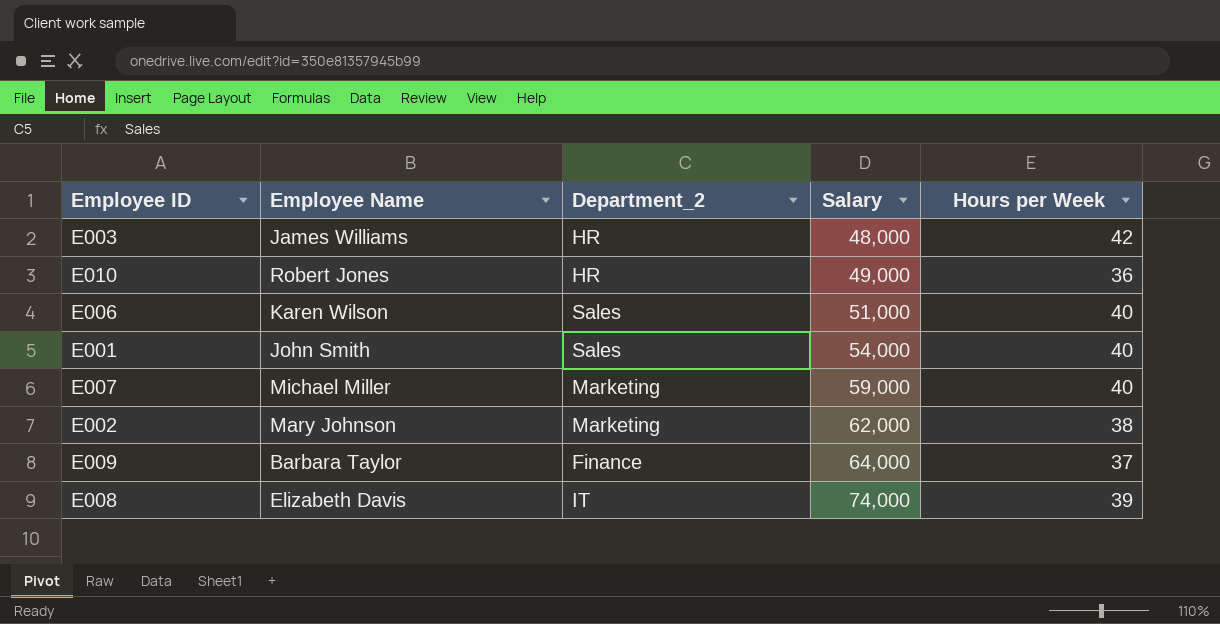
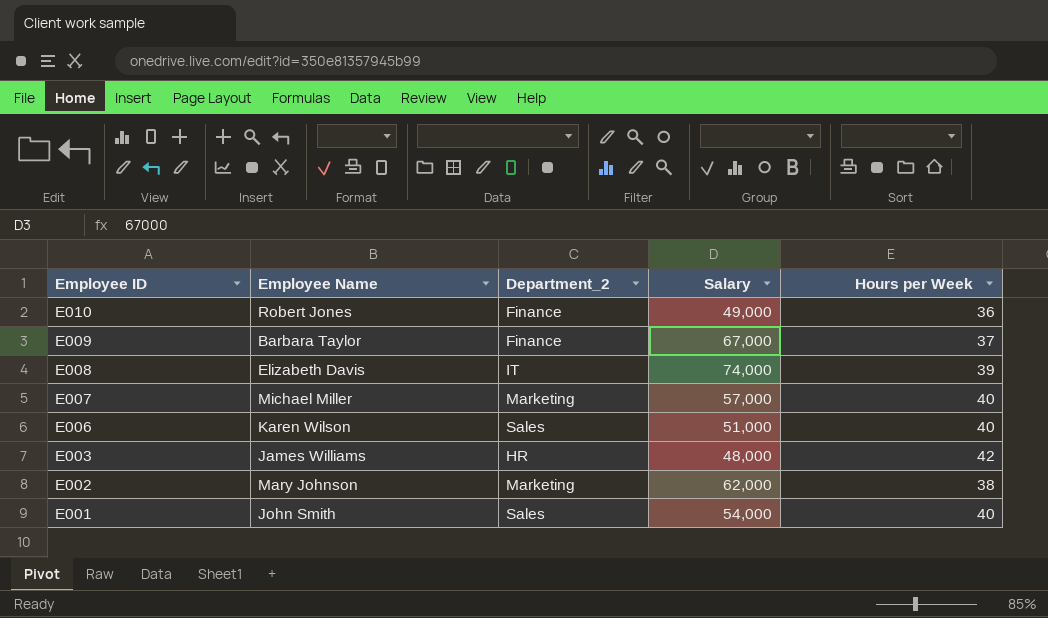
row order: Salary ascending -> Employee ID descending
E010 | Department_2: HR -> Finance
E009 | Salary: 64,000 -> 67,000
E007 | Salary: 59,000 -> 57,000

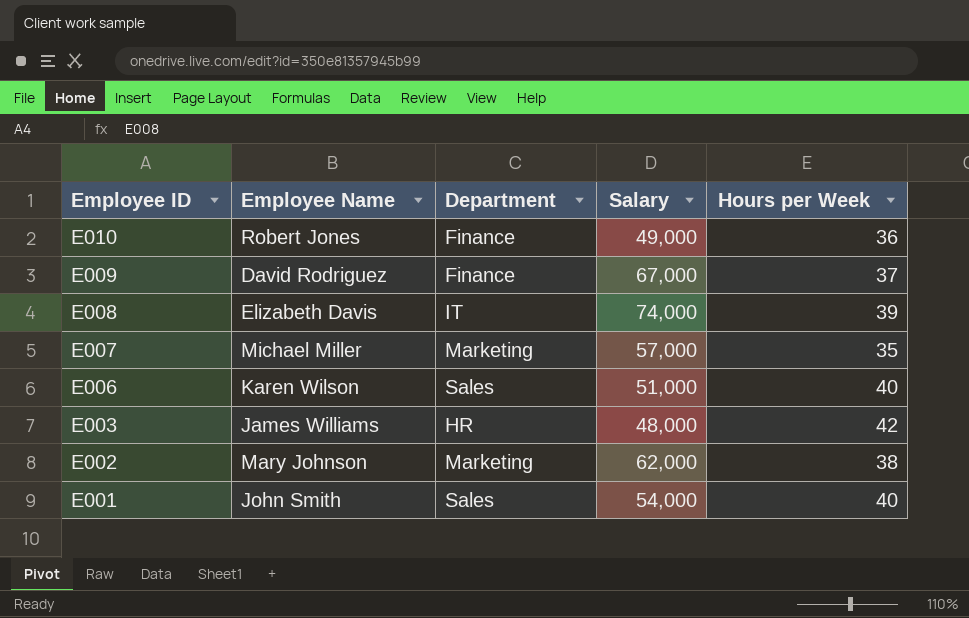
column name: Department_2 -> Department
E009 | Employee Name: Barbara Taylor -> David Rodriguez
E007 | Hours per Week: 40 -> 35

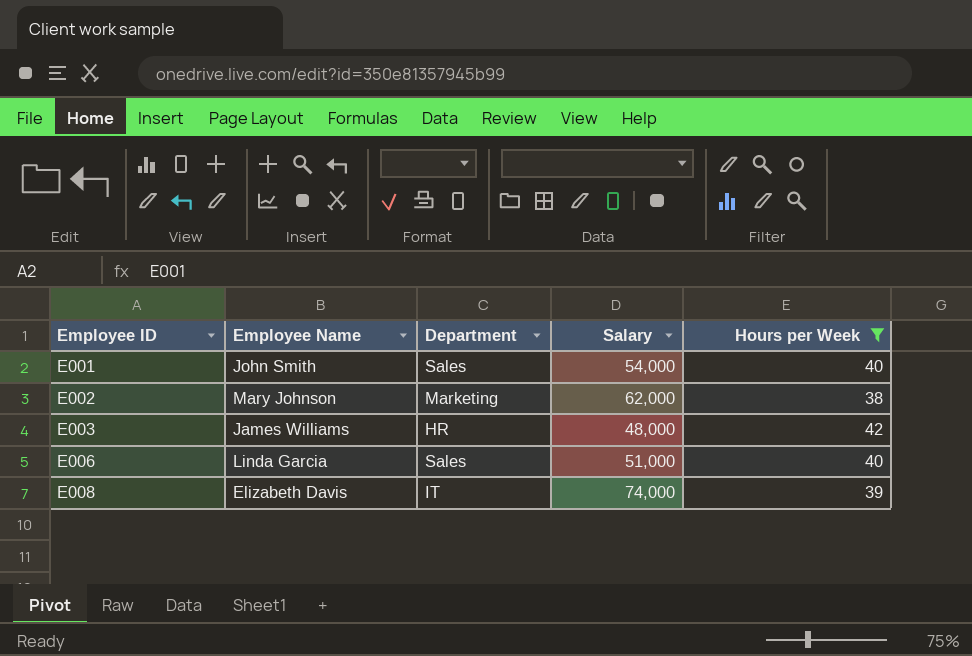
filter: none -> Hours per Week >= 38
row order: Employee ID descending -> Employee ID ascending
E006 | Employee Name: Karen Wilson -> Linda Garcia

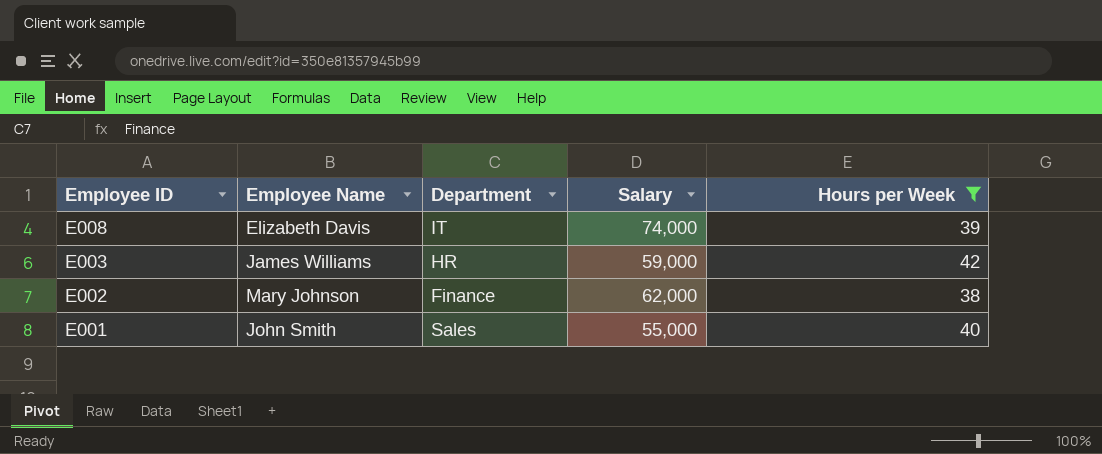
row order: Employee ID ascending -> Employee ID descending
row E006: Linda Garcia | Sales | 51,000 | 40 -> none
E003 | Salary: 48,000 -> 59,000
E002 | Department: Marketing -> Finance
E001 | Salary: 54,000 -> 55,000

